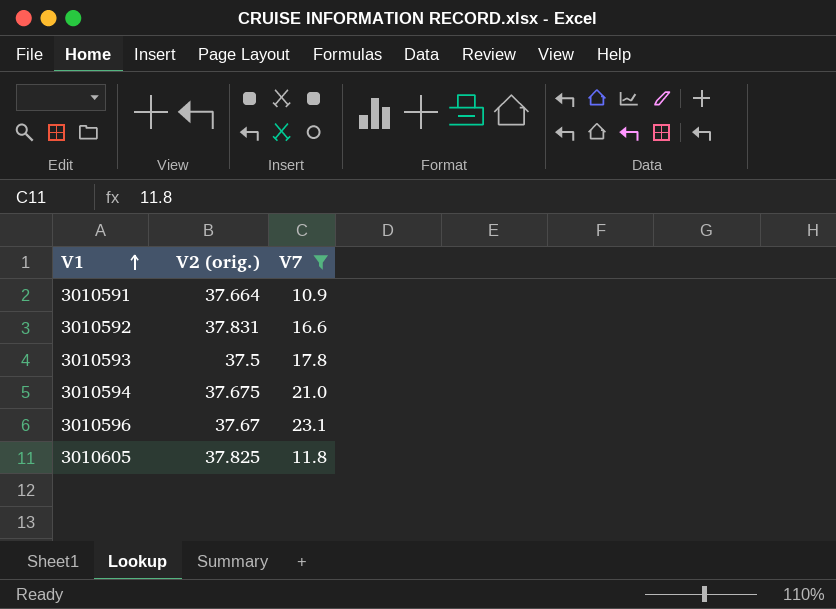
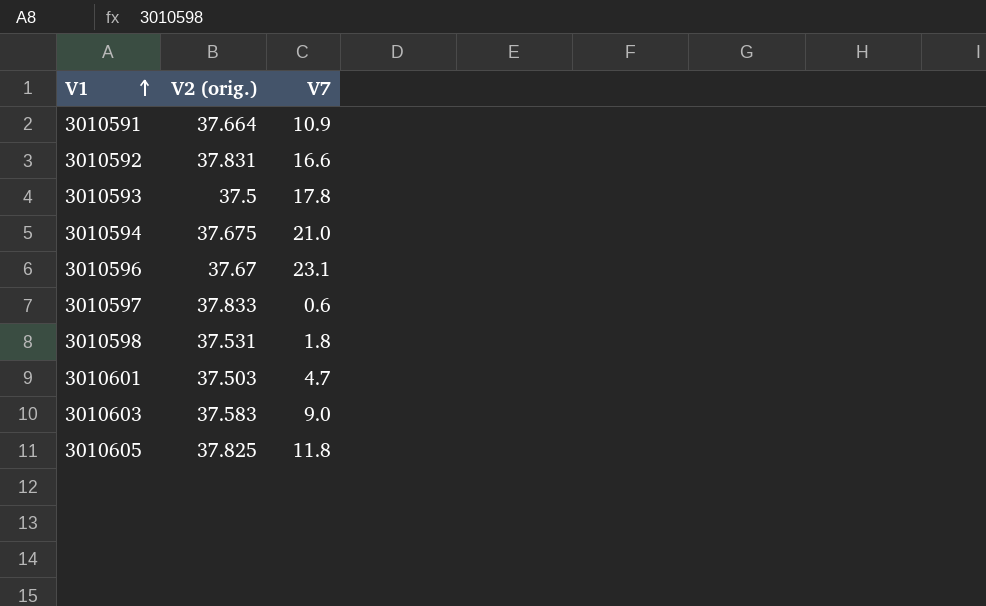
filter: V7 >= 10.9 -> none

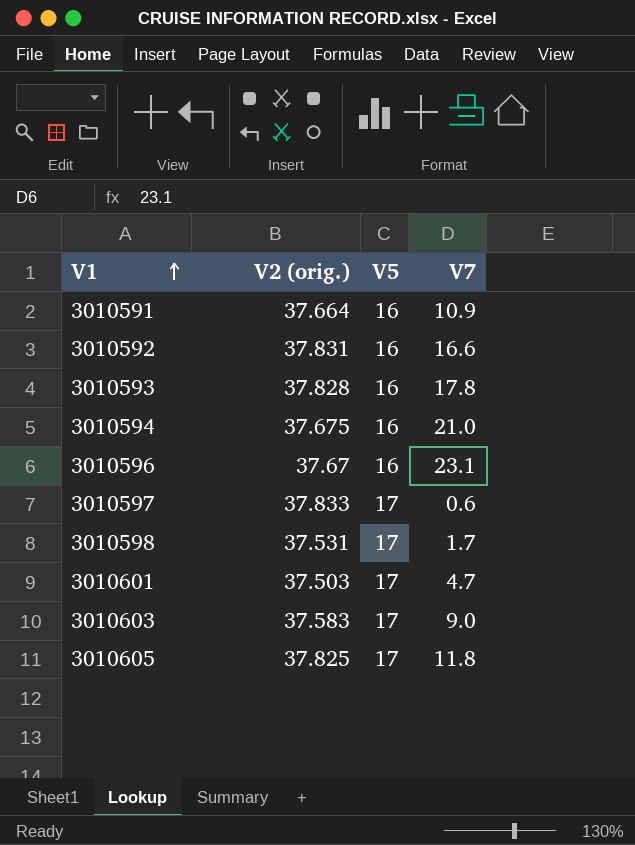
column V5 | position: none -> 3
3010593 | V2 (orig.): 37.5 -> 37.828
3010598 | V7: 1.8 -> 1.7

